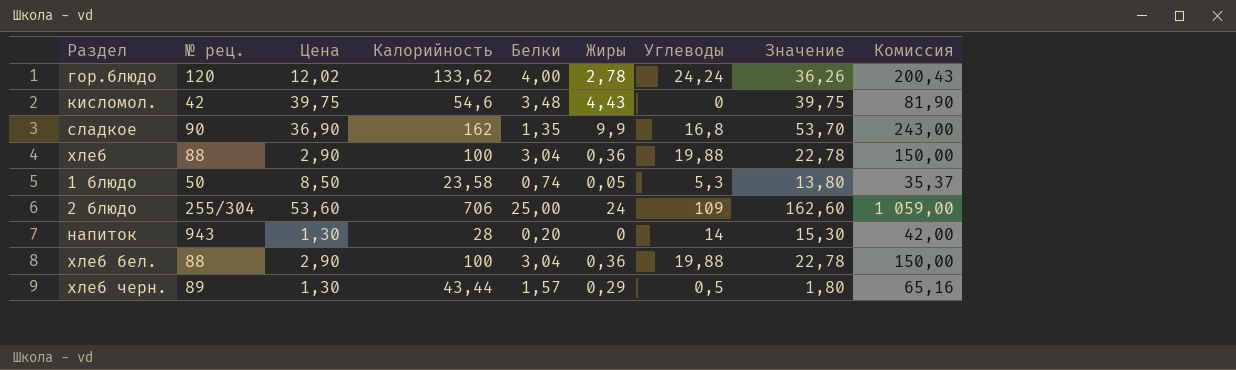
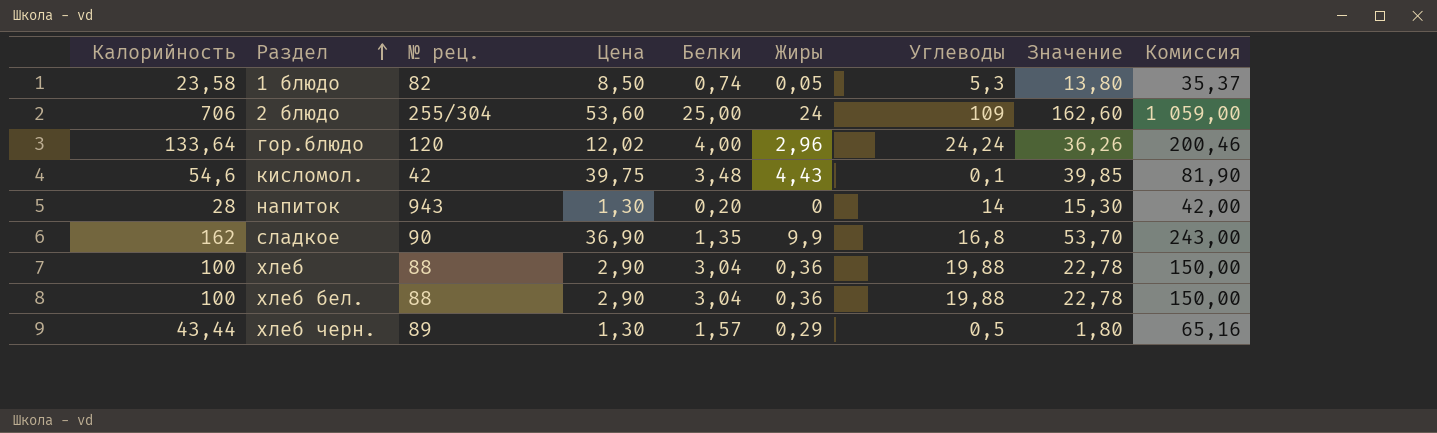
row order: none -> Раздел ascending
column Калорийность | position: 4 -> 1
1 блюдо | № рец.: 50 -> 82
гор.блюдо | Калорийность: 133,62 -> 133,64
гор.блюдо | Жиры: 2,78 -> 2,96
гор.блюдо | Комиссия: 200,43 -> 200,46
кисломол. | Углеводы: 0 -> 0,1
кисломол. | Значение: 39,75 -> 39,85

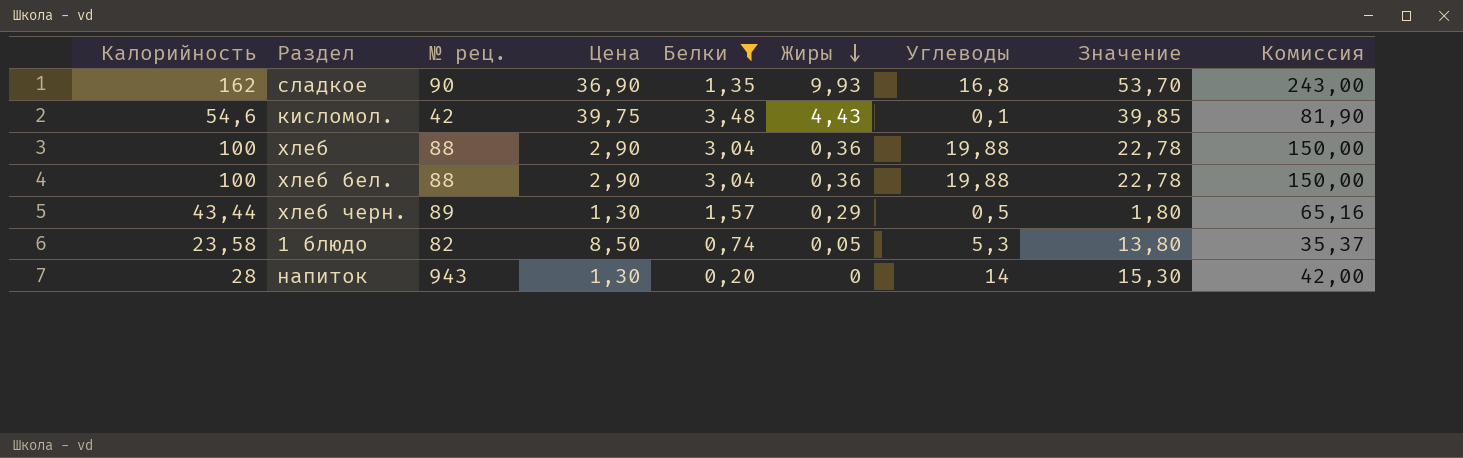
filter: none -> Белки <= 3,48
row order: Раздел ascending -> Жиры descending
сладкое | Жиры: 9,9 -> 9,93

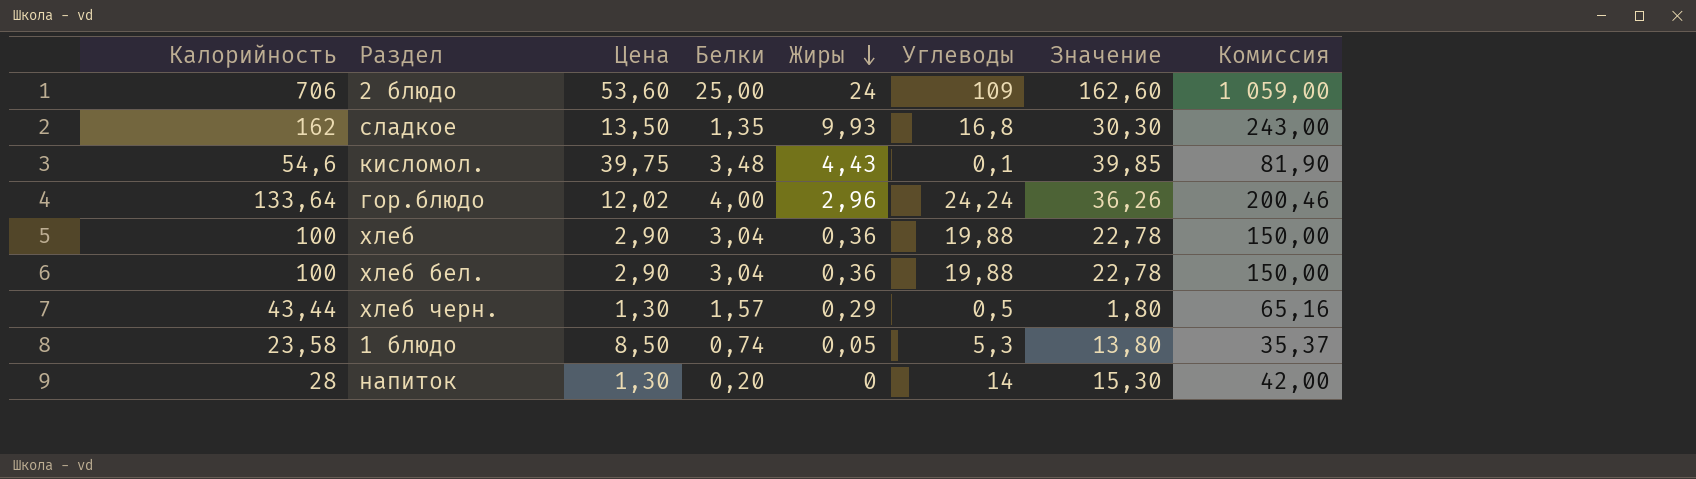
filter: Белки <= 3,48 -> none
column № рец. | position: 3 -> none
сладкое | Цена: 36,90 -> 13,50
сладкое | Значение: 53,70 -> 30,30

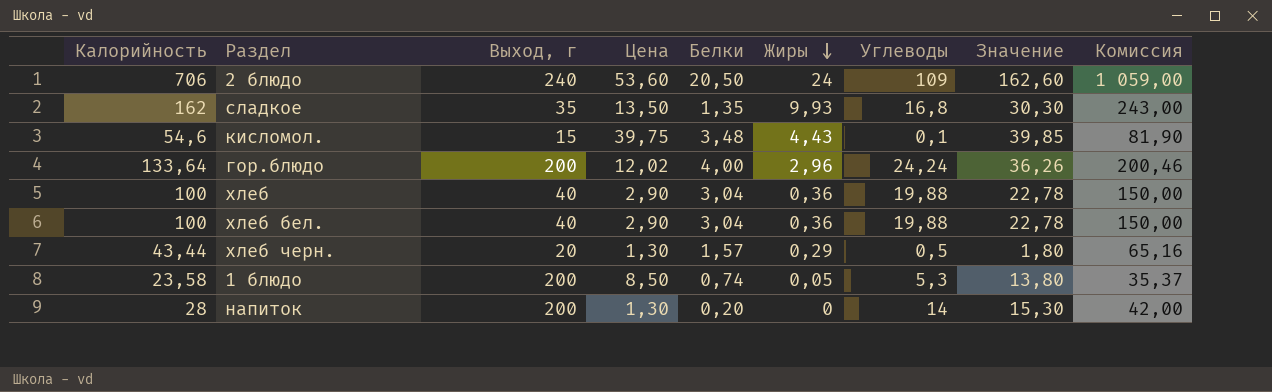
column Выход, г | position: none -> 3
2 блюдо | Белки: 25,00 -> 20,50

